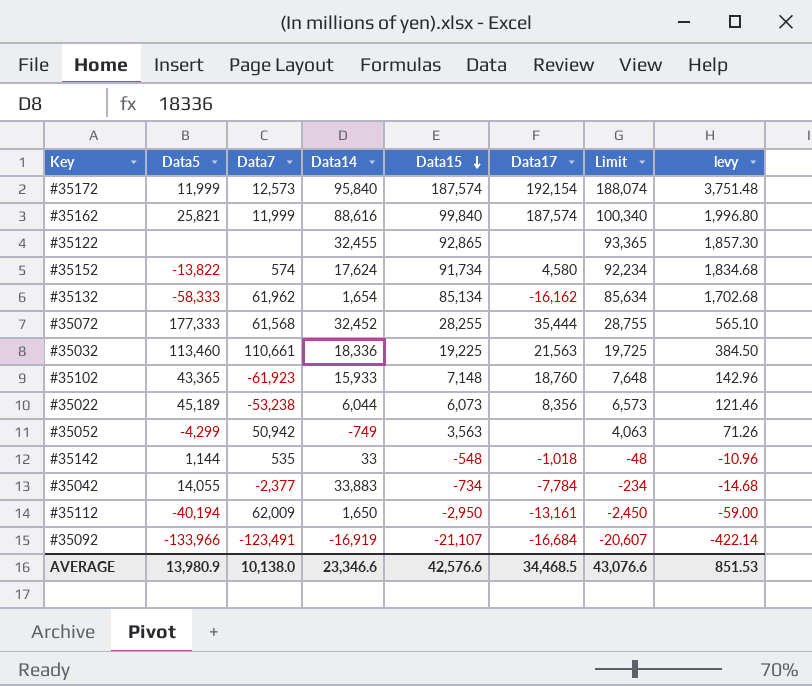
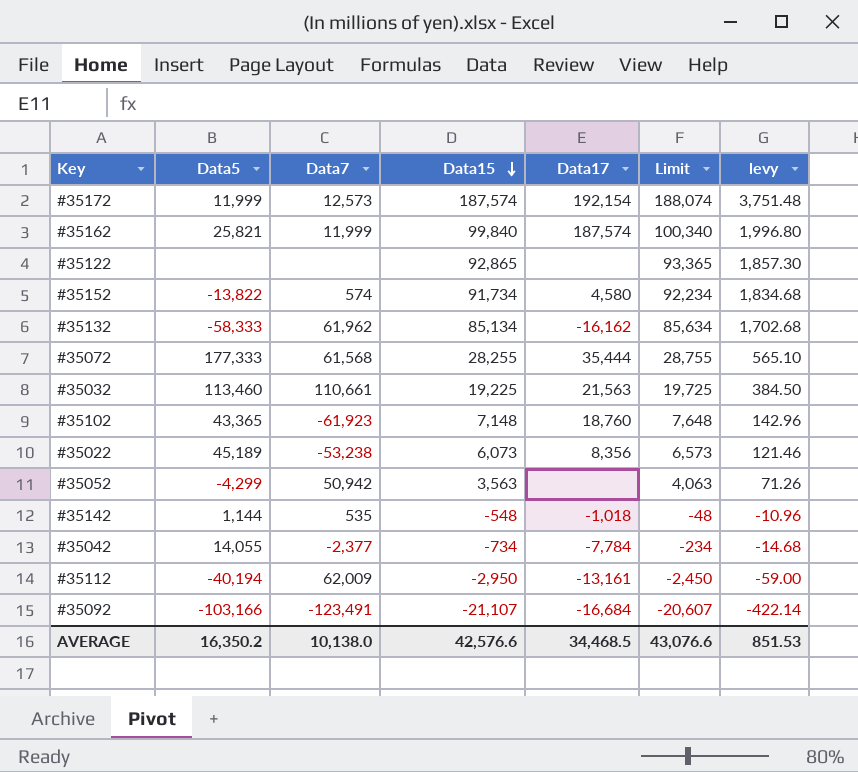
column Data14 | position: 4 -> none
#35092 | Data5: -133,966 -> -103,166
AVERAGE | Data5: 13,980.9 -> 16,350.2

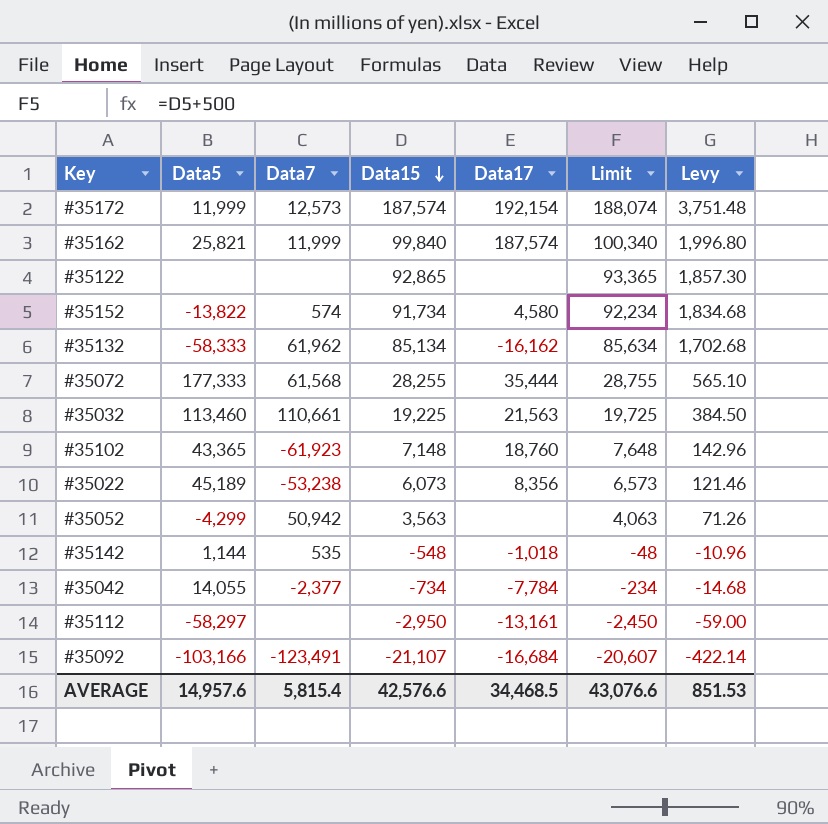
column name: levy -> Levy
#35112 | Data5: -40,194 -> -58,297
#35112 | Data7: 62,009 -> none
AVERAGE | Data5: 16,350.2 -> 14,957.6
AVERAGE | Data7: 10,138.0 -> 5,815.4

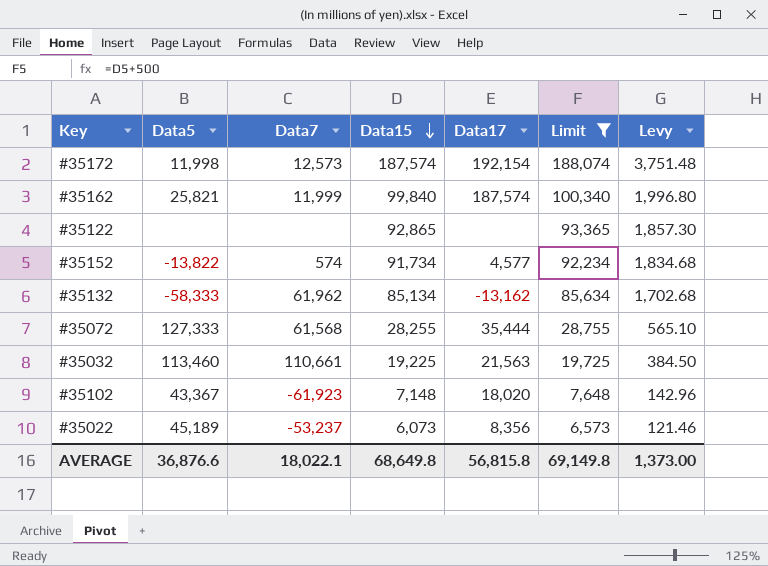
filter: none -> Limit >= 6,573
#35172 | Data5: 11,999 -> 11,998
#35152 | Data17: 4,580 -> 4,577
#35132 | Data17: -16,162 -> -13,162
#35072 | Data5: 177,333 -> 127,333
#35102 | Data5: 43,365 -> 43,367
#35102 | Data17: 18,760 -> 18,020
#35022 | Data7: -53,238 -> -53,237
AVERAGE | Data5: 14,957.6 -> 36,876.6
AVERAGE | Data7: 5,815.4 -> 18,022.1
AVERAGE | Data15: 42,576.6 -> 68,649.8
AVERAGE | Data17: 34,468.5 -> 56,815.8
AVERAGE | Limit: 43,076.6 -> 69,149.8
AVERAGE | Levy: 851.53 -> 1,373.00

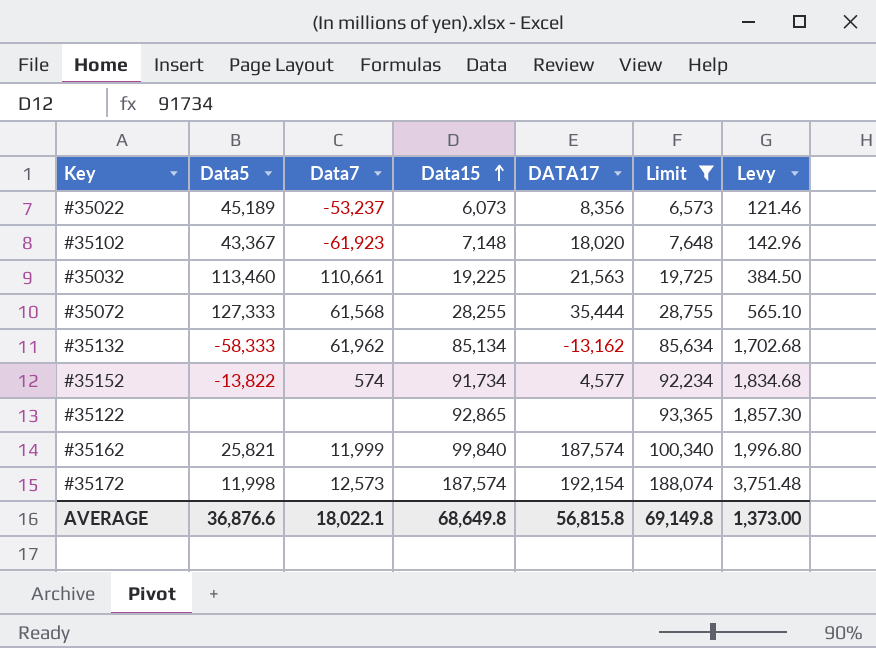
row order: Data15 descending -> Data15 ascending
column name: Data17 -> DATA17

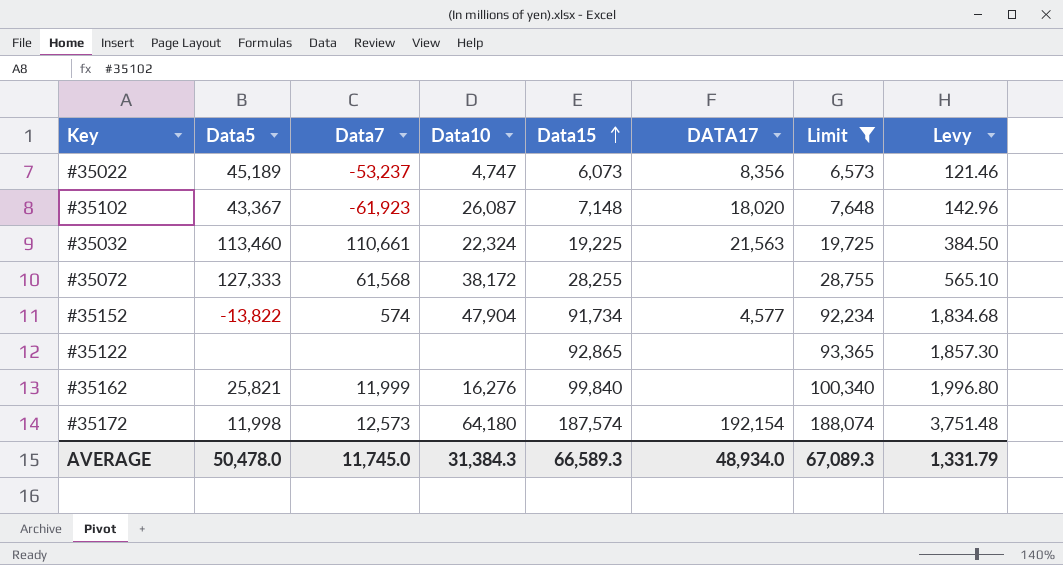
column Data10 | position: none -> 4
row #35132: -58,333 | 61,962 | 85,134 | -13,162 | 85,634 | 1,702.68 -> none
#35072 | DATA17: 35,444 -> none
#35162 | DATA17: 187,574 -> none
AVERAGE | Data5: 36,876.6 -> 50,478.0
AVERAGE | Data7: 18,022.1 -> 11,745.0
AVERAGE | Data15: 68,649.8 -> 66,589.3
AVERAGE | DATA17: 56,815.8 -> 48,934.0
AVERAGE | Limit: 69,149.8 -> 67,089.3
AVERAGE | Levy: 1,373.00 -> 1,331.79

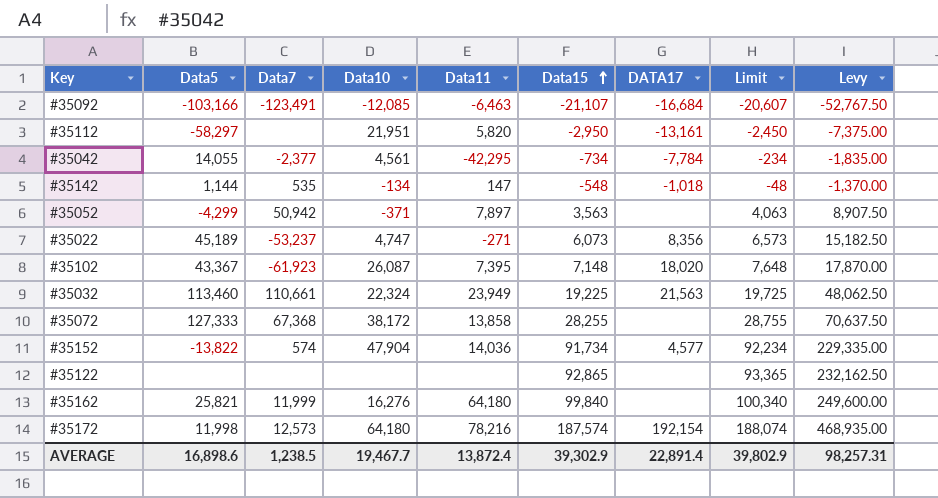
filter: Limit >= 6,573 -> none
column Data11 | position: none -> 5
column Levy | formula: [Data15] * 0.02 -> [Data15] * 2.5
#35072 | Data7: 61,568 -> 67,368
AVERAGE | Data5: 50,478.0 -> 16,898.6
AVERAGE | Data7: 11,745.0 -> 1,238.5
AVERAGE | Data10: 31,384.3 -> 19,467.7
AVERAGE | Data15: 66,589.3 -> 39,302.9
AVERAGE | DATA17: 48,934.0 -> 22,891.4
AVERAGE | Limit: 67,089.3 -> 39,802.9
AVERAGE | Levy: 1,331.79 -> 98,257.31

